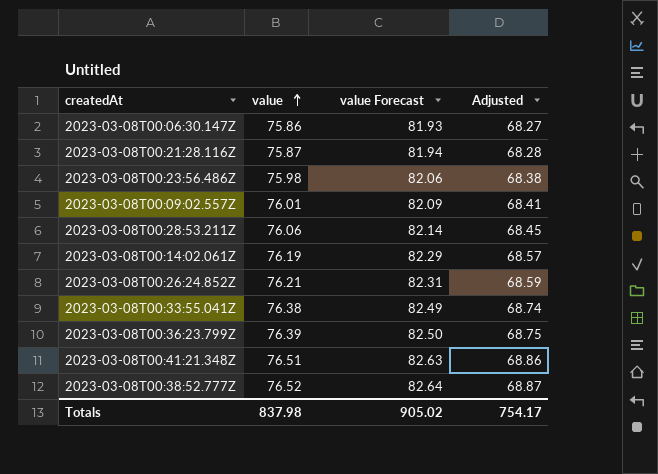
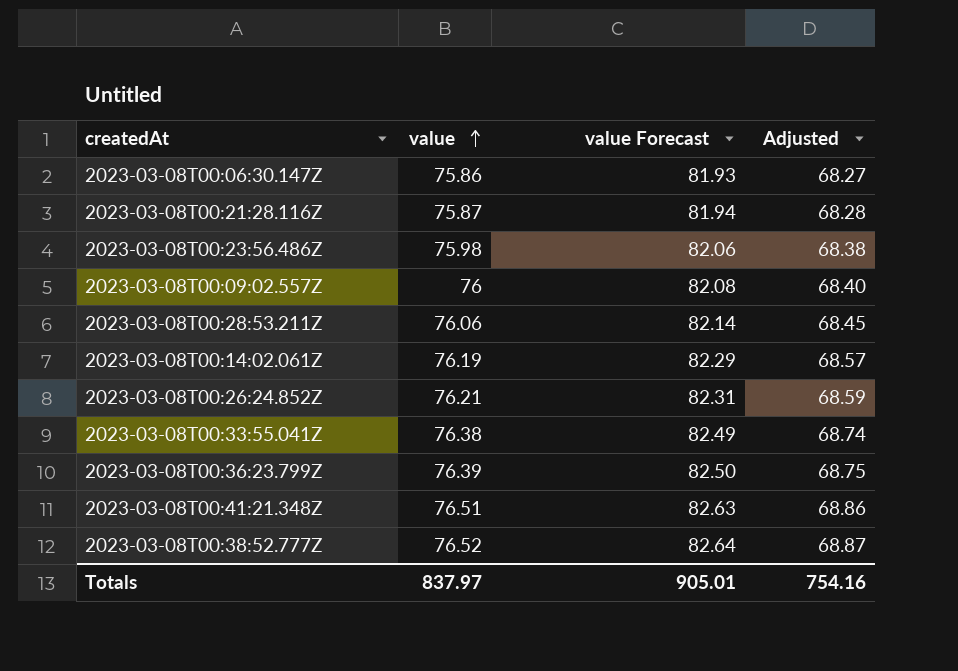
2023-03-08T00:09:02.557Z | value: 76.01 -> 76
2023-03-08T00:09:02.557Z | value Forecast: 82.09 -> 82.08
2023-03-08T00:09:02.557Z | Adjusted: 68.41 -> 68.40
Totals | value: 837.98 -> 837.97
Totals | value Forecast: 905.02 -> 905.01
Totals | Adjusted: 754.17 -> 754.16

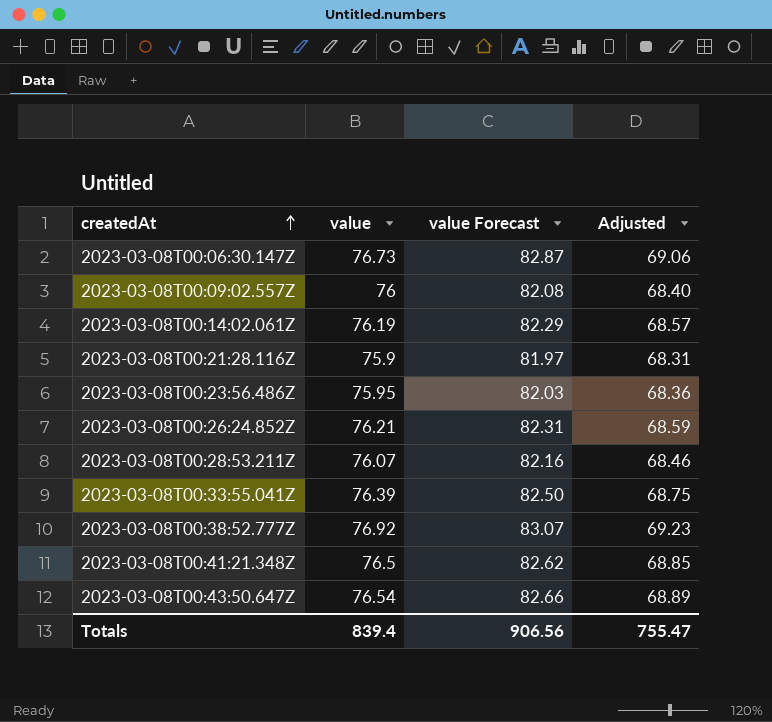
row order: value ascending -> createdAt ascending
row 2023-03-08T00:36:23.799Z: 76.39 | 82.50 | 68.75 -> none
2023-03-08T00:06:30.147Z | value: 75.86 -> 76.73
2023-03-08T00:06:30.147Z | value Forecast: 81.93 -> 82.87
2023-03-08T00:06:30.147Z | Adjusted: 68.27 -> 69.06
2023-03-08T00:21:28.116Z | value: 75.87 -> 75.9
2023-03-08T00:21:28.116Z | value Forecast: 81.94 -> 81.97
2023-03-08T00:21:28.116Z | Adjusted: 68.28 -> 68.31
2023-03-08T00:23:56.486Z | value: 75.98 -> 75.95
2023-03-08T00:23:56.486Z | value Forecast: 82.06 -> 82.03
2023-03-08T00:23:56.486Z | Adjusted: 68.38 -> 68.36
2023-03-08T00:28:53.211Z | value: 76.06 -> 76.07
2023-03-08T00:28:53.211Z | value Forecast: 82.14 -> 82.16
2023-03-08T00:28:53.211Z | Adjusted: 68.45 -> 68.46
2023-03-08T00:33:55.041Z | value: 76.38 -> 76.39
2023-03-08T00:33:55.041Z | value Forecast: 82.49 -> 82.50
2023-03-08T00:33:55.041Z | Adjusted: 68.74 -> 68.75
2023-03-08T00:38:52.777Z | value: 76.52 -> 76.92
2023-03-08T00:38:52.777Z | value Forecast: 82.64 -> 83.07
2023-03-08T00:38:52.777Z | Adjusted: 68.87 -> 69.23
2023-03-08T00:41:21.348Z | value: 76.51 -> 76.5
2023-03-08T00:41:21.348Z | value Forecast: 82.63 -> 82.62
2023-03-08T00:41:21.348Z | Adjusted: 68.86 -> 68.85
row 2023-03-08T00:43:50.647Z: none -> 76.54 | 82.66 | 68.89
Totals | value: 837.97 -> 839.4
Totals | value Forecast: 905.01 -> 906.56
Totals | Adjusted: 754.16 -> 755.47

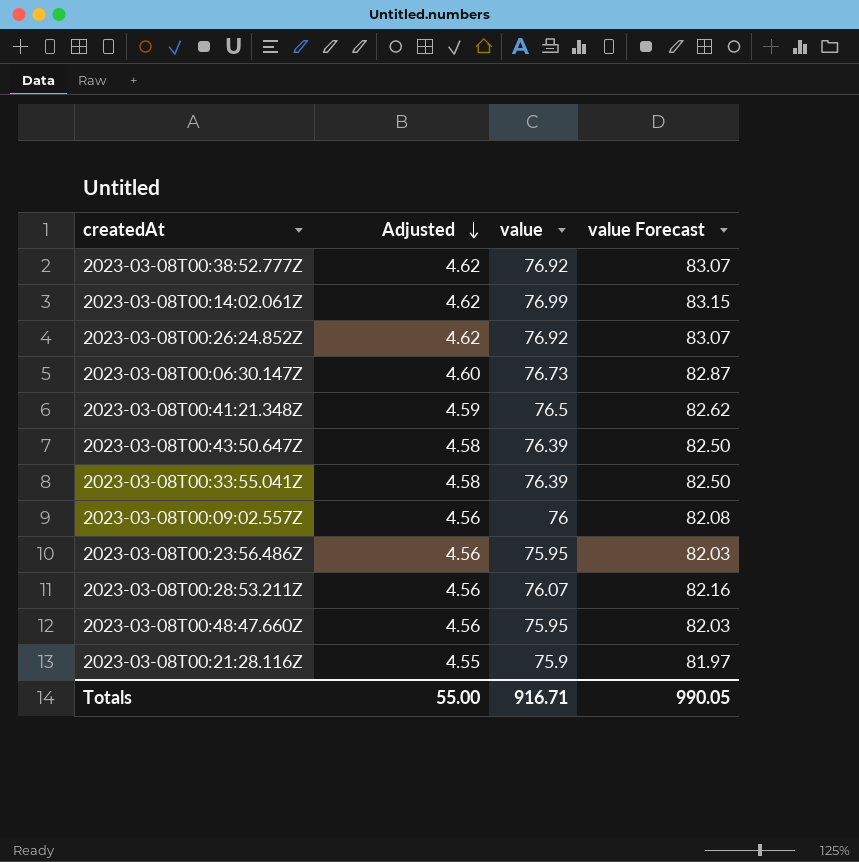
row order: createdAt ascending -> Adjusted descending
column Adjusted | formula: [value] * 0.9 -> [value] * 0.06
column Adjusted | position: 4 -> 2
2023-03-08T00:14:02.061Z | value: 76.19 -> 76.99
2023-03-08T00:14:02.061Z | value Forecast: 82.29 -> 83.15
2023-03-08T00:26:24.852Z | value: 76.21 -> 76.92
2023-03-08T00:26:24.852Z | value Forecast: 82.31 -> 83.07
2023-03-08T00:43:50.647Z | value: 76.54 -> 76.39
2023-03-08T00:43:50.647Z | value Forecast: 82.66 -> 82.50
row 2023-03-08T00:48:47.660Z: none -> 4.56 | 75.95 | 82.03
Totals | Adjusted: 755.47 -> 55.00
Totals | value: 839.4 -> 916.71
Totals | value Forecast: 906.56 -> 990.05

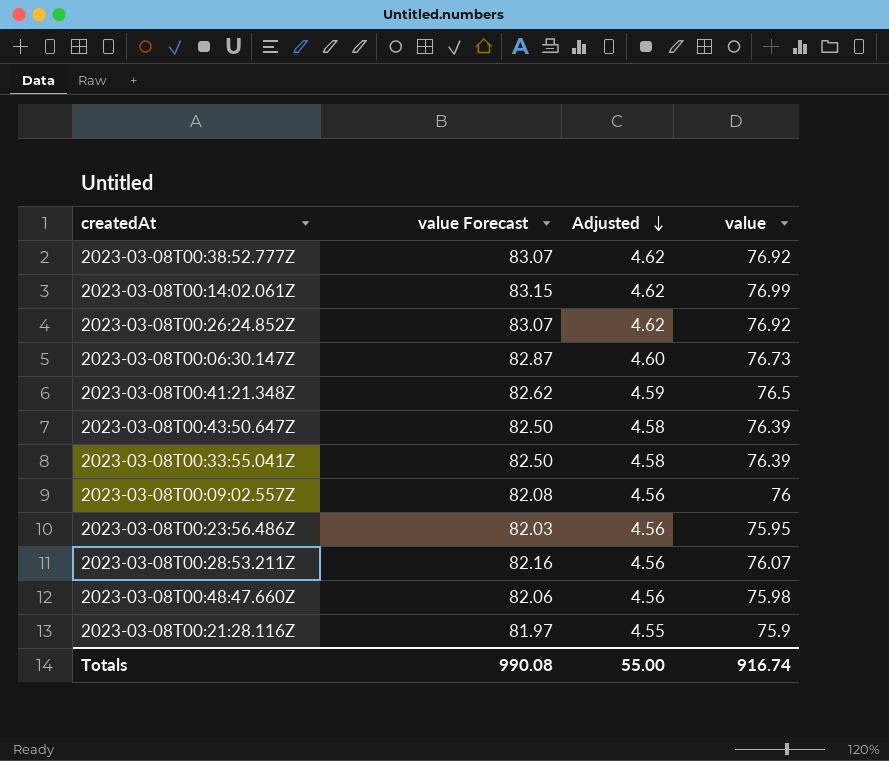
column value Forecast | position: 4 -> 2
2023-03-08T00:48:47.660Z | value Forecast: 82.03 -> 82.06
2023-03-08T00:48:47.660Z | value: 75.95 -> 75.98
Totals | value Forecast: 990.05 -> 990.08
Totals | value: 916.71 -> 916.74

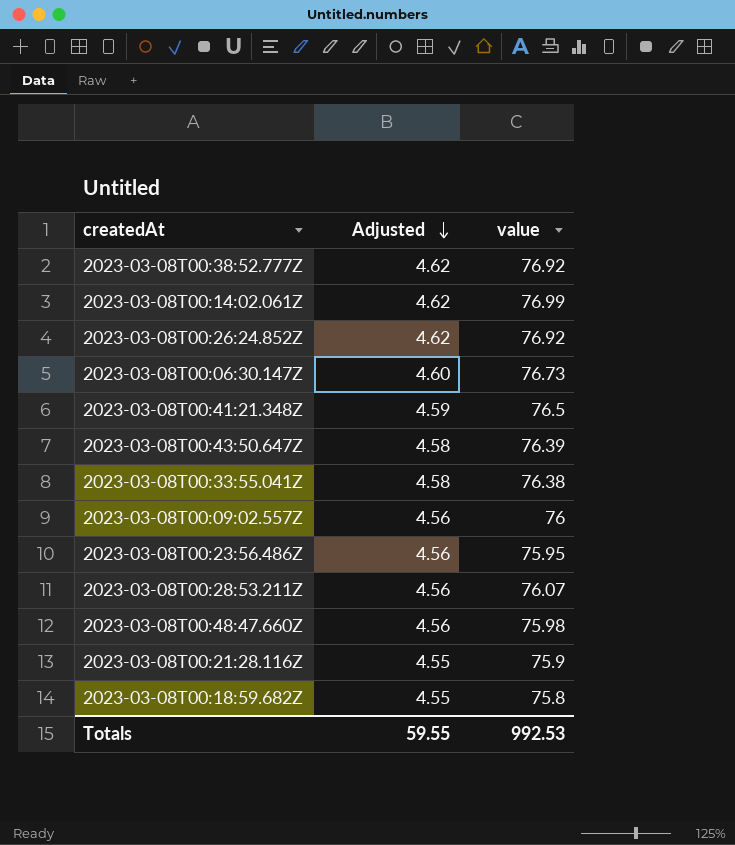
column value Forecast | formula: [value] * 1.08 -> none
2023-03-08T00:33:55.041Z | value: 76.39 -> 76.38
row 2023-03-08T00:18:59.682Z: none -> 4.55 | 75.8
Totals | Adjusted: 55.00 -> 59.55
Totals | value: 916.74 -> 992.53

